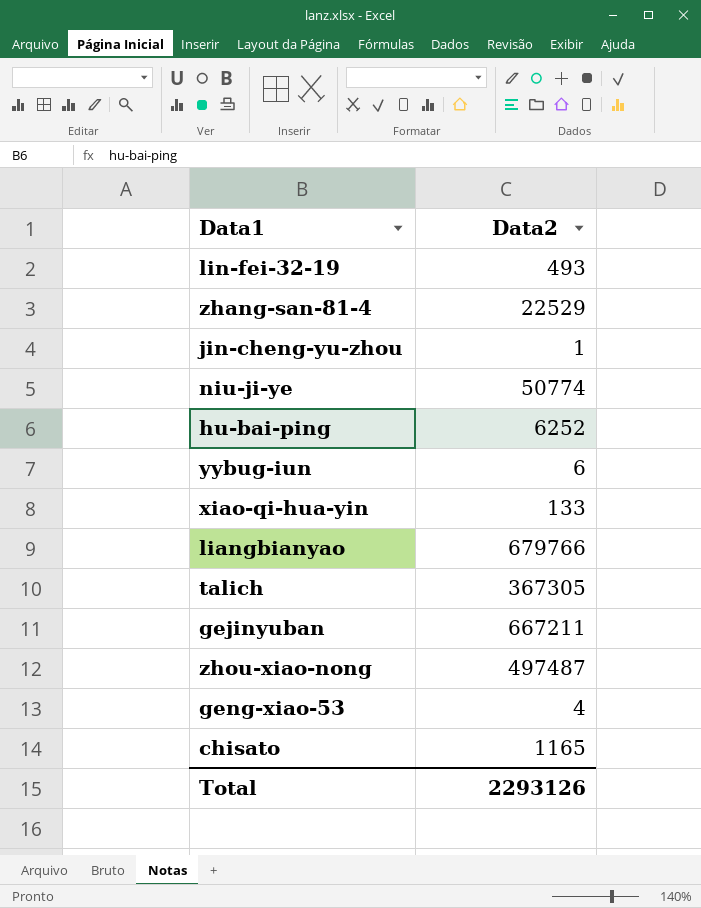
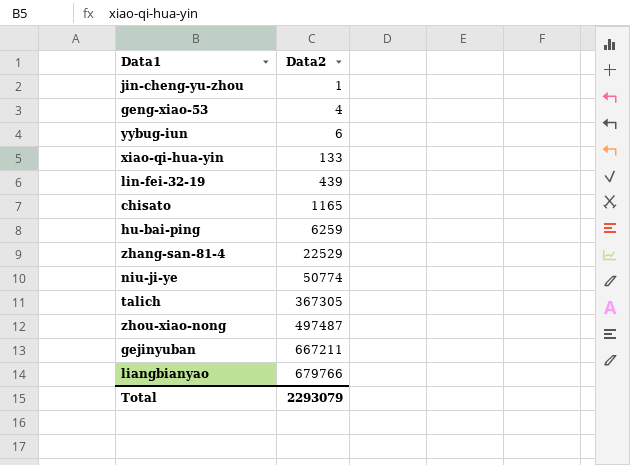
row order: none -> Data2 ascending
lin-fei-32-19 | Data2: 493 -> 439
hu-bai-ping | Data2: 6252 -> 6259
Total | Data2: 2293126 -> 2293079

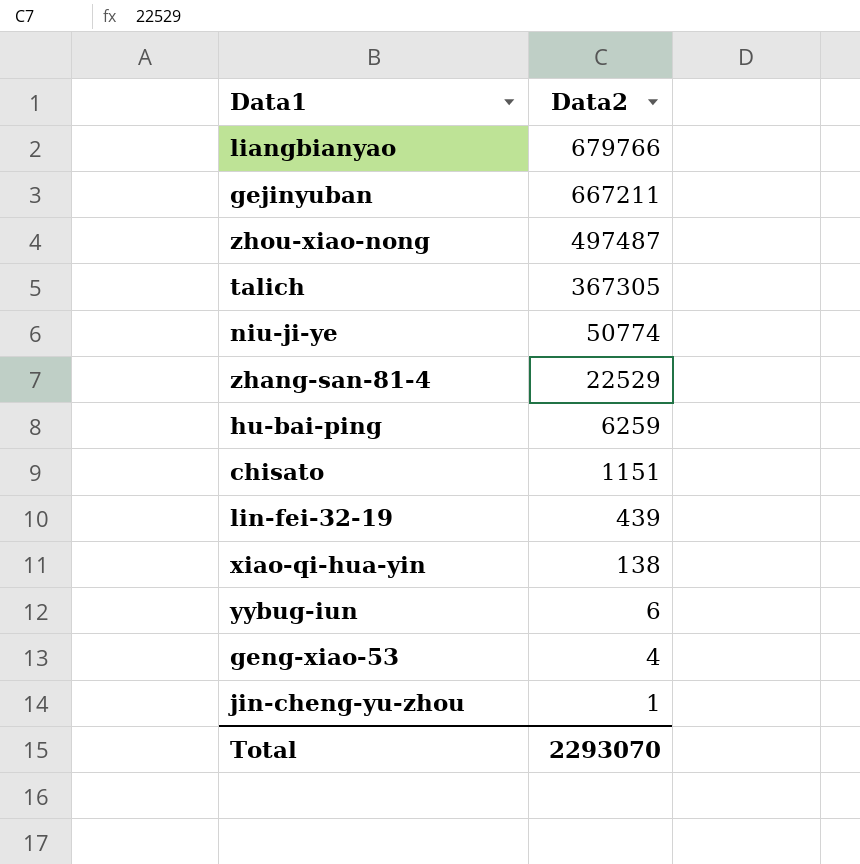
row order: Data2 ascending -> Data2 descending
chisato | Data2: 1165 -> 1151
xiao-qi-hua-yin | Data2: 133 -> 138
Total | Data2: 2293079 -> 2293070

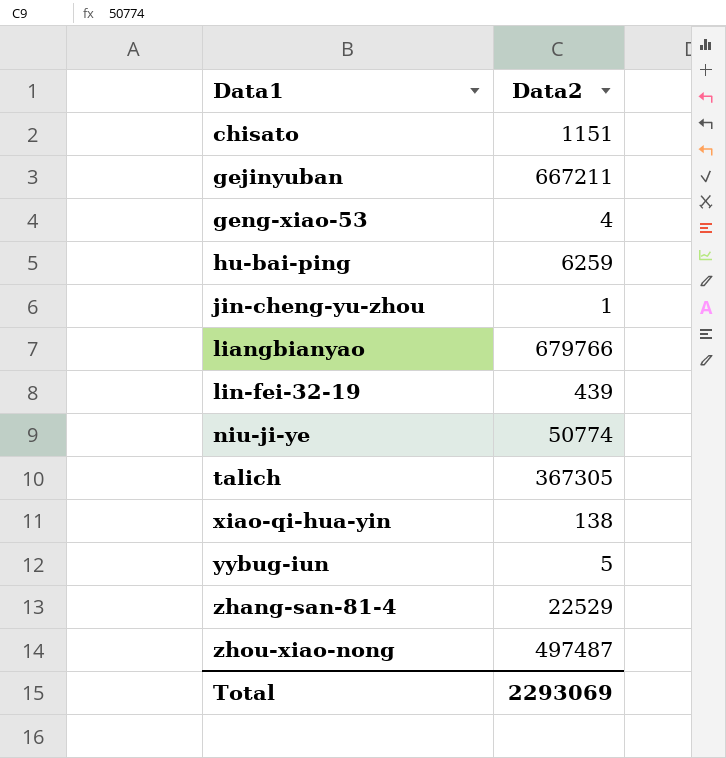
row order: Data2 descending -> Data1 ascending
yybug-iun | Data2: 6 -> 5
Total | Data2: 2293070 -> 2293069

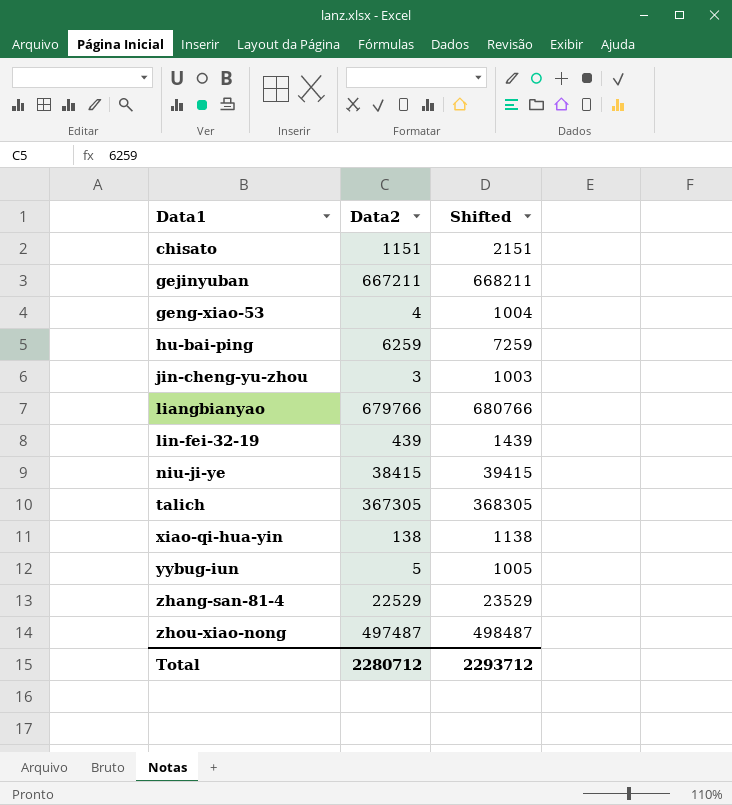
column Shifted | formula: none -> [Data2] + 1000
jin-cheng-yu-zhou | Data2: 1 -> 3
niu-ji-ye | Data2: 50774 -> 38415
Total | Data2: 2293069 -> 2280712

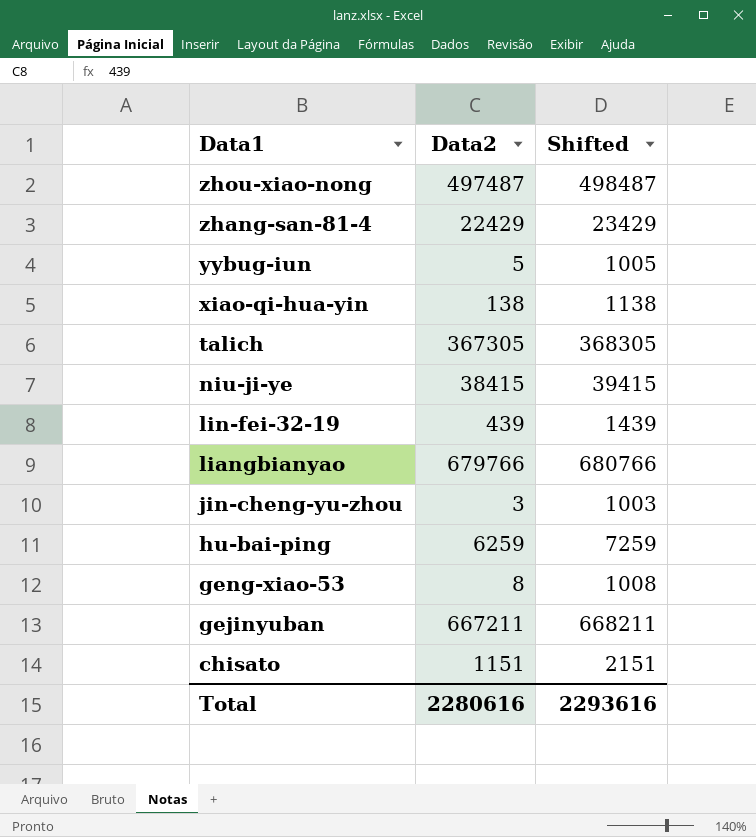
row order: Data1 ascending -> Data1 descending
zhang-san-81-4 | Data2: 22529 -> 22429
zhang-san-81-4 | Shifted: 23529 -> 23429
geng-xiao-53 | Data2: 4 -> 8
geng-xiao-53 | Shifted: 1004 -> 1008
Total | Data2: 2280712 -> 2280616
Total | Shifted: 2293712 -> 2293616

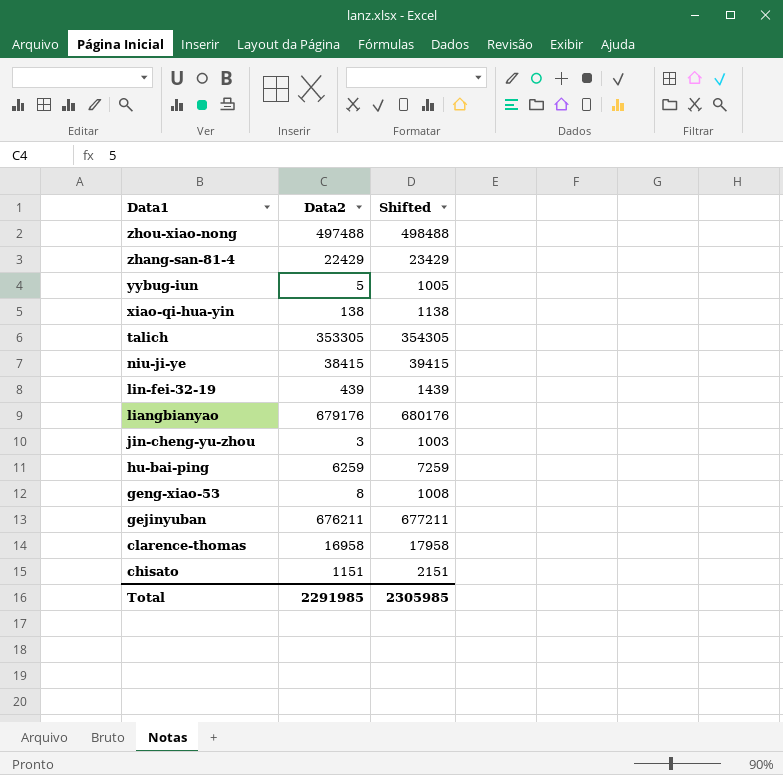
zhou-xiao-nong | Data2: 497487 -> 497488
zhou-xiao-nong | Shifted: 498487 -> 498488
talich | Data2: 367305 -> 353305
talich | Shifted: 368305 -> 354305
liangbianyao | Data2: 679766 -> 679176
liangbianyao | Shifted: 680766 -> 680176
gejinyuban | Data2: 667211 -> 676211
gejinyuban | Shifted: 668211 -> 677211
row clarence-thomas: none -> 16958 | 17958
Total | Data2: 2280616 -> 2291985
Total | Shifted: 2293616 -> 2305985

